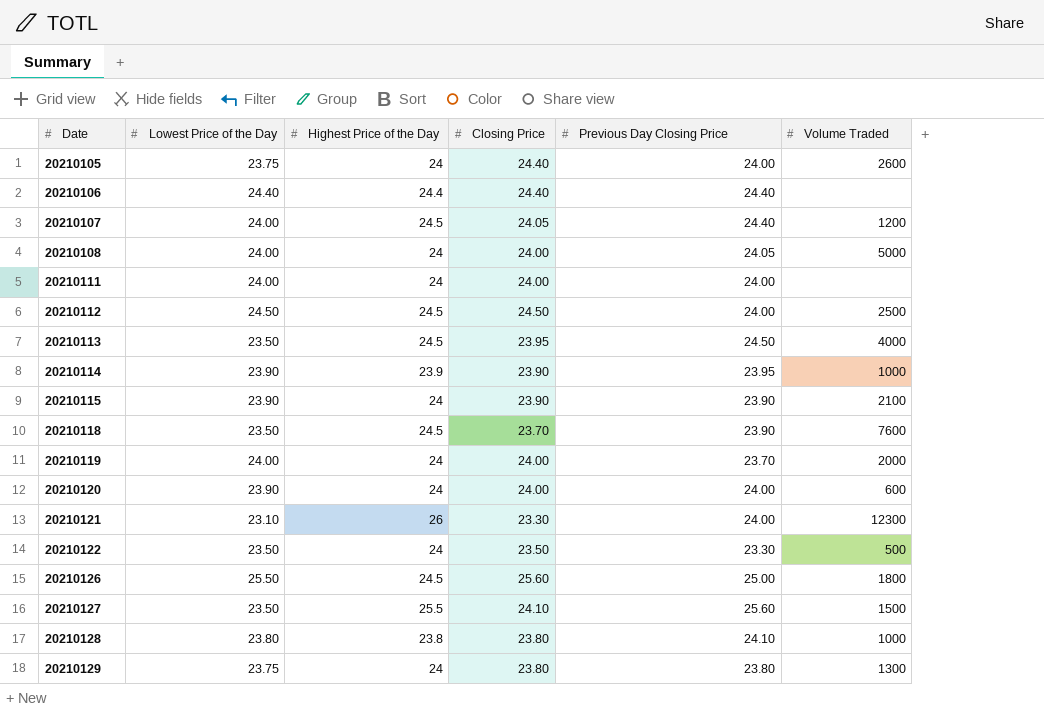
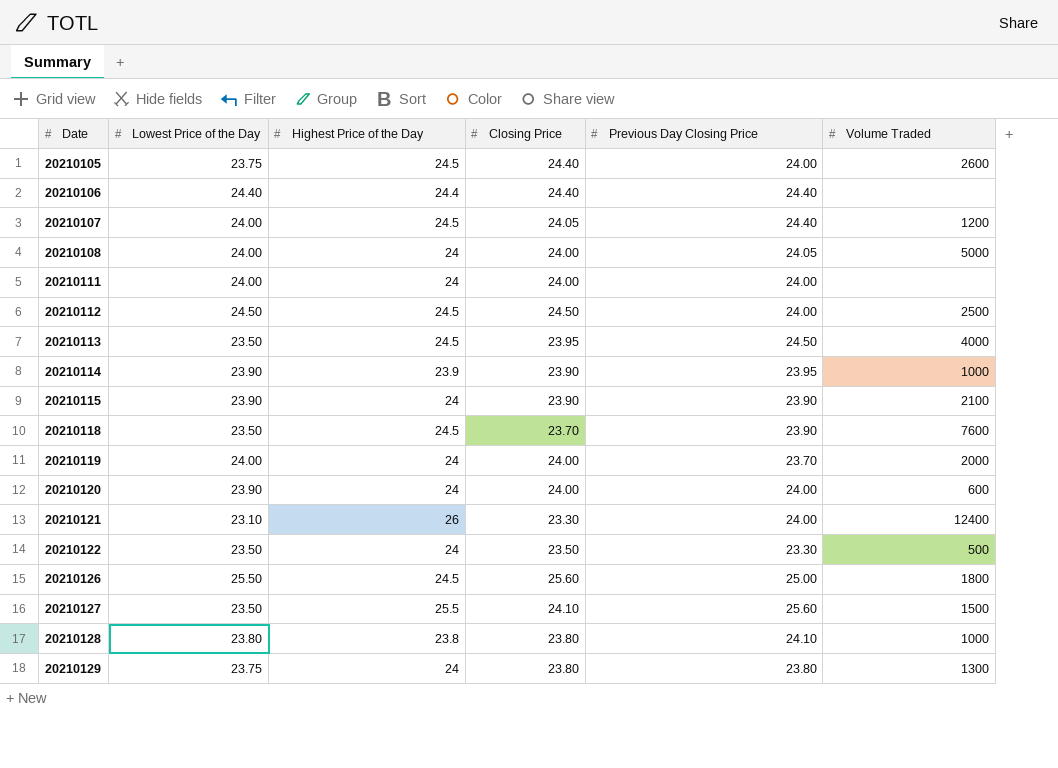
20210105 | Highest Price of the Day: 24 -> 24.5
20210121 | Volume Traded: 12300 -> 12400

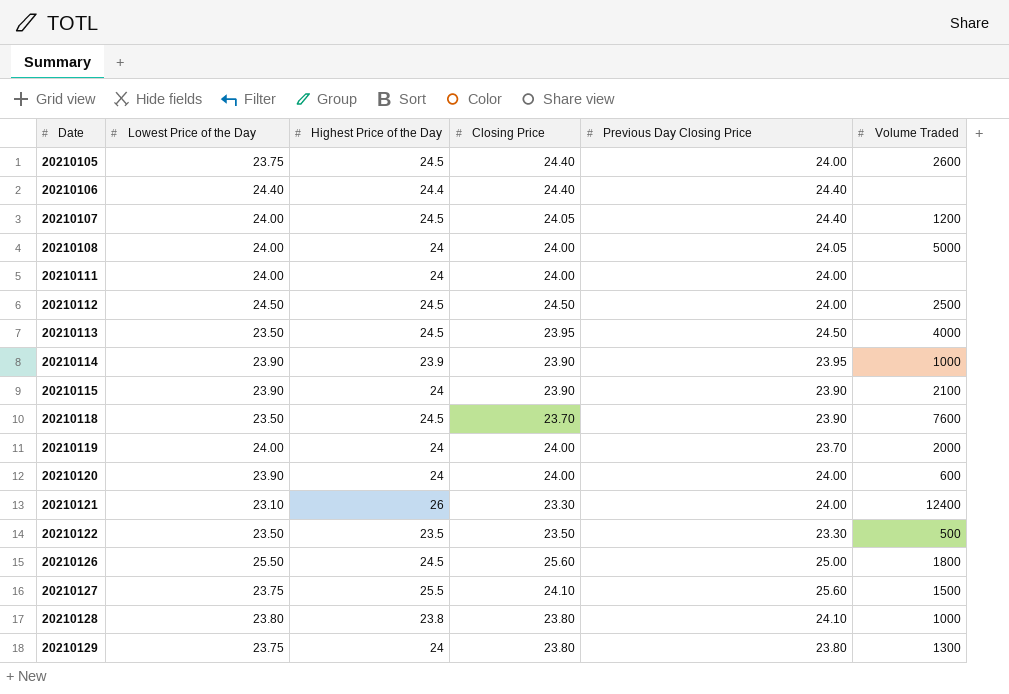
20210122 | Highest Price of the Day: 24 -> 23.5
20210127 | Lowest Price of the Day: 23.50 -> 23.75

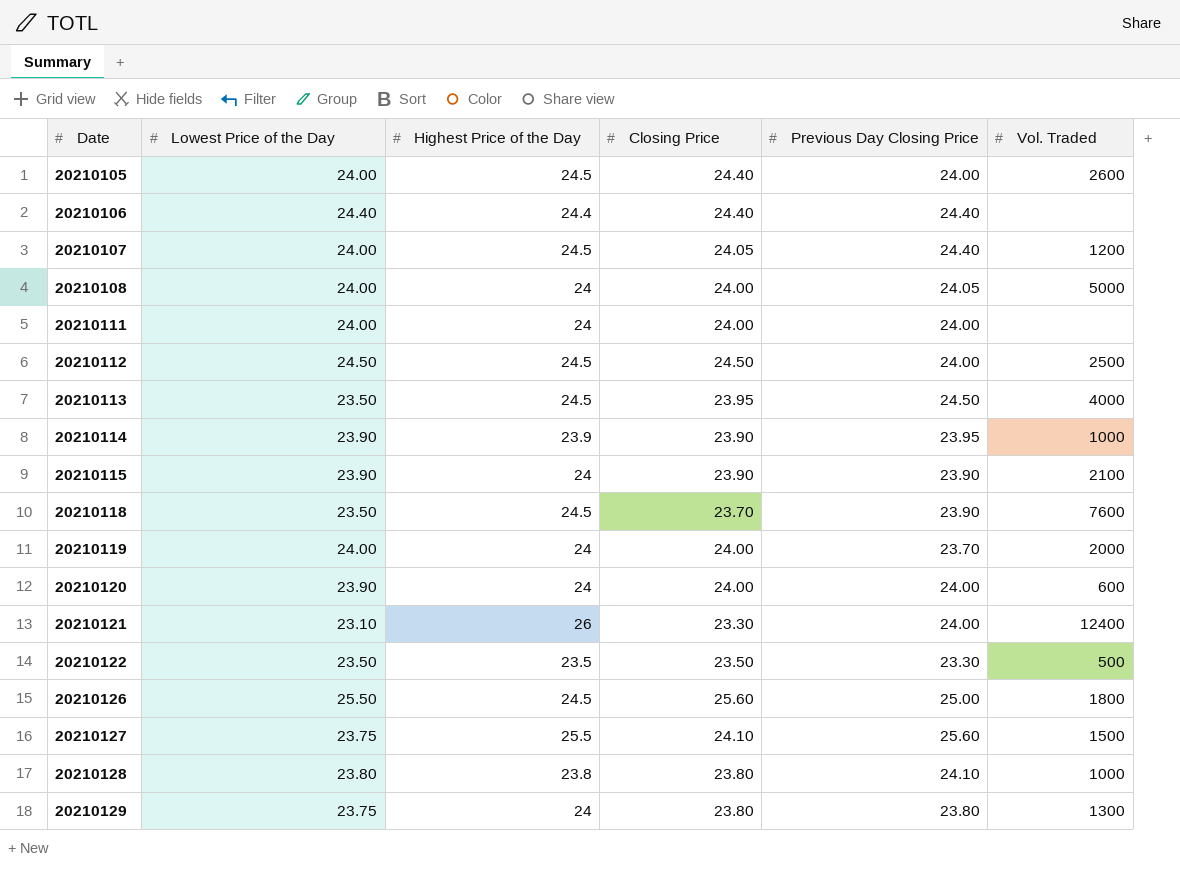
column name: Volume Traded -> Vol. Traded
20210105 | Lowest Price of the Day: 23.75 -> 24.00

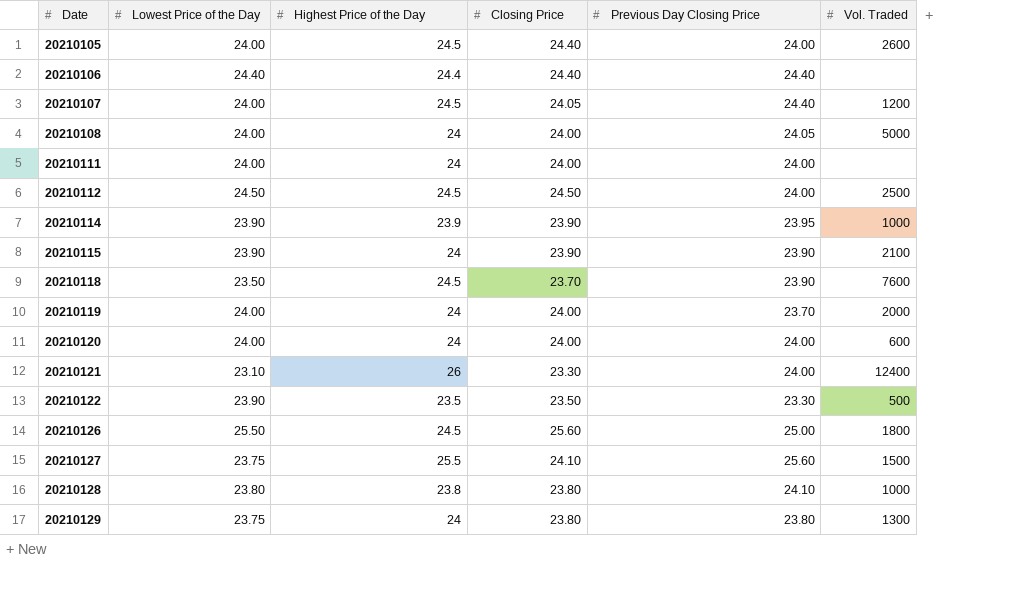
row 20210113: 23.50 | 24.5 | 23.95 | 24.50 | 4000 -> none
20210120 | Lowest Price of the Day: 23.90 -> 24.00
20210122 | Lowest Price of the Day: 23.50 -> 23.90

